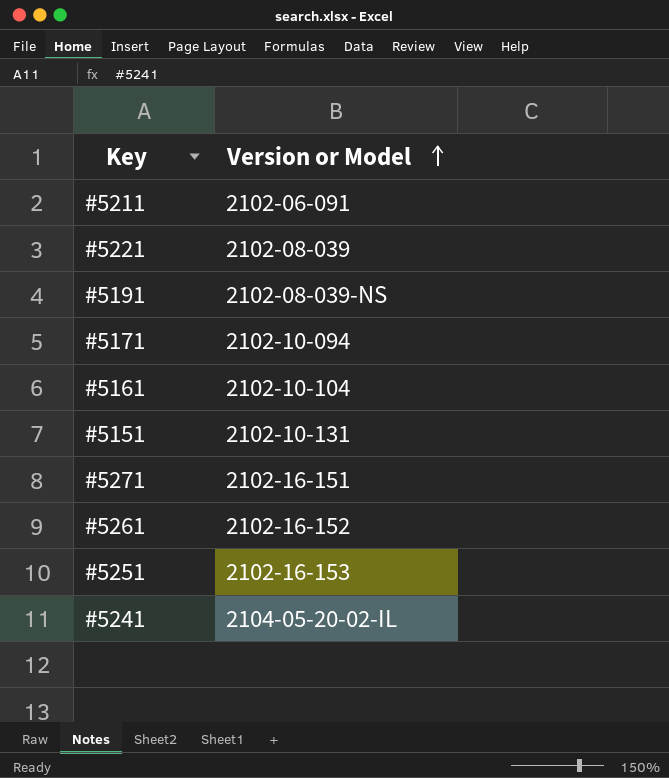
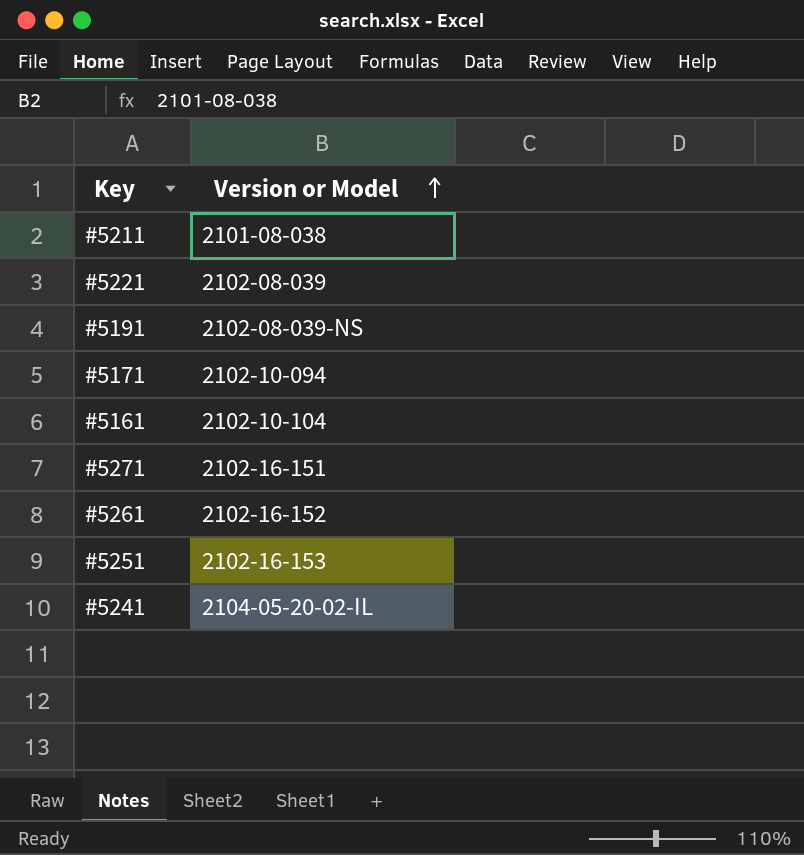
row #5151: 2102-10-131 -> none
#5211 | Version or Model: 2102-06-091 -> 2101-08-038

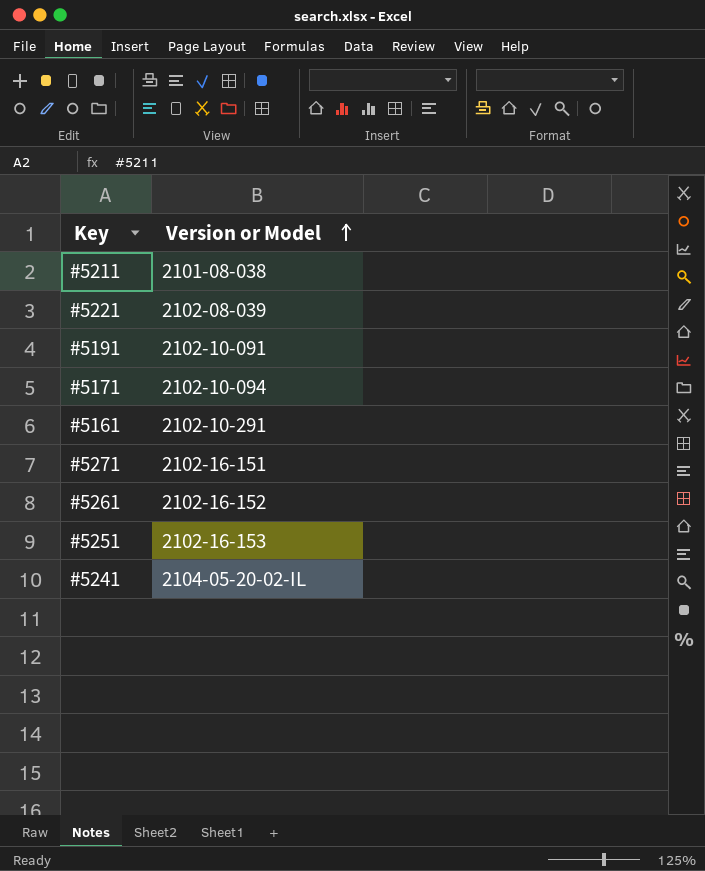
#5191 | Version or Model: 2102-08-039-NS -> 2102-10-091
#5161 | Version or Model: 2102-10-104 -> 2102-10-291

